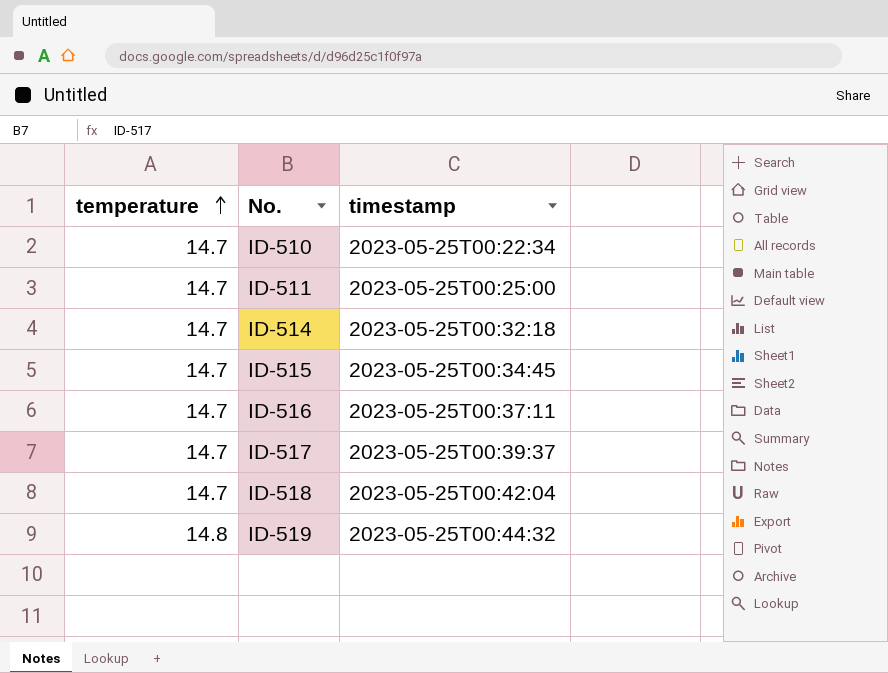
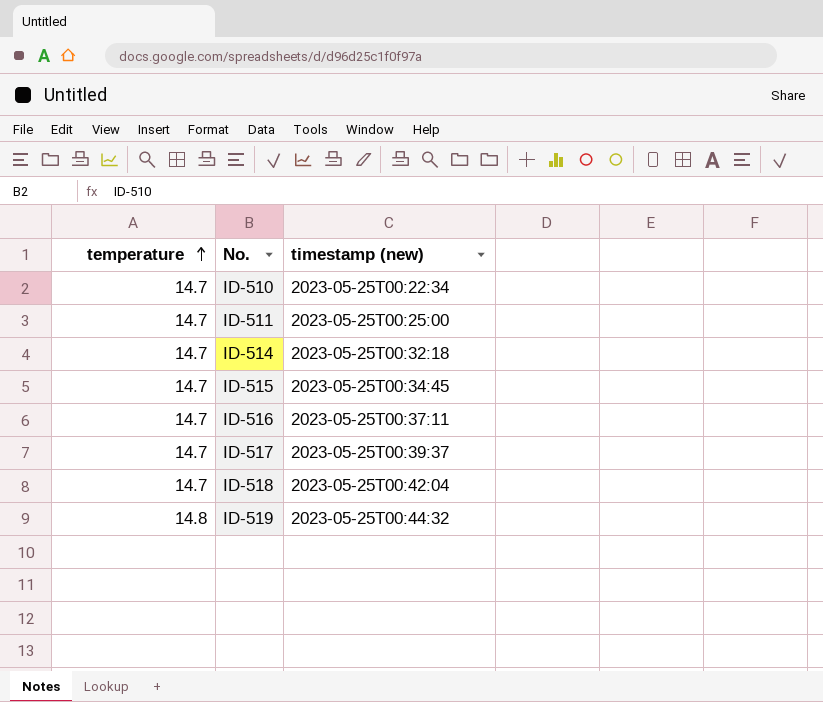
column name: timestamp -> timestamp (new)

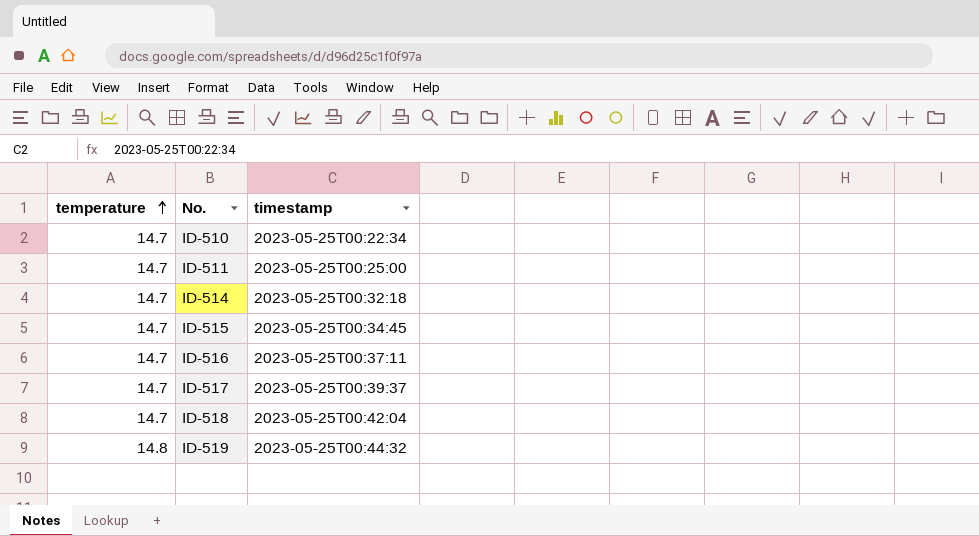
column name: timestamp (new) -> timestamp

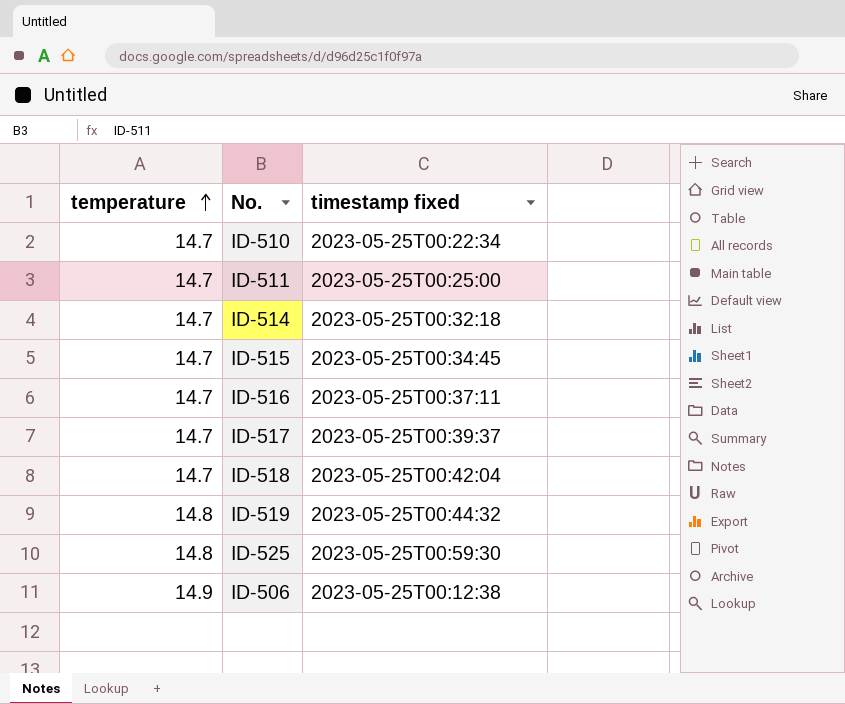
column name: timestamp -> timestamp fixed
row ID-525: none -> 14.8 | 2023-05-25T00:59:30
row ID-506: none -> 14.9 | 2023-05-25T00:12:38

